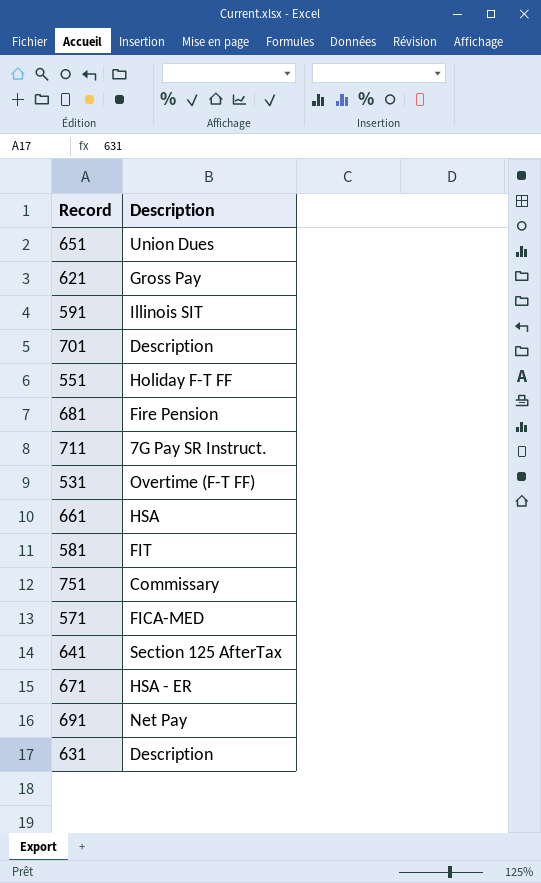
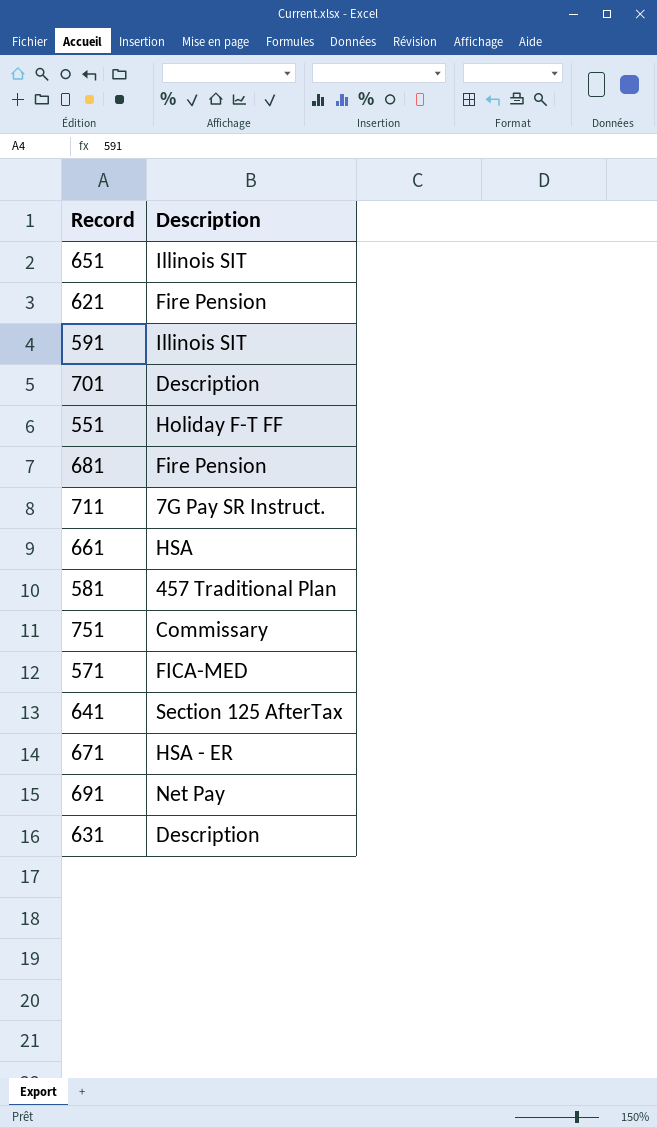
row 531: Overtime (F-T FF) -> none
651 | Description: Union Dues -> Illinois SIT
621 | Description: Gross Pay -> Fire Pension
581 | Description: FIT -> 457 Traditional Plan

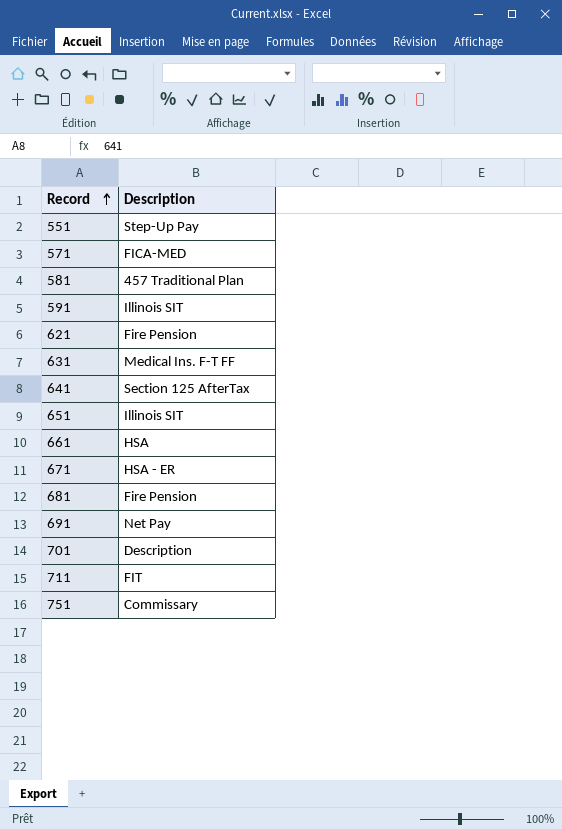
row order: none -> Record ascending
551 | Description: Holiday F-T FF -> Step-Up Pay
631 | Description: Description -> Medical Ins. F-T FF
711 | Description: 7G Pay SR Instruct. -> FIT

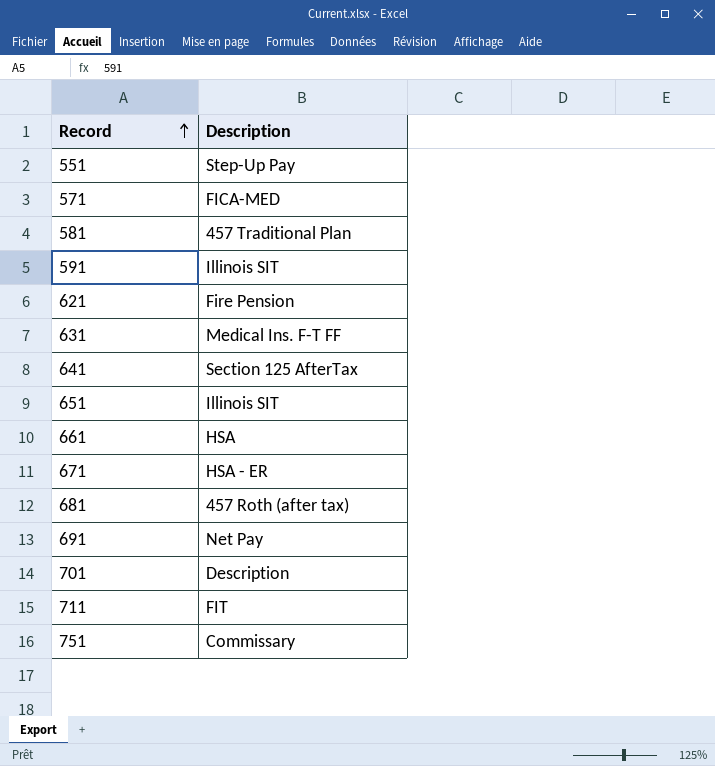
681 | Description: Fire Pension -> 457 Roth (after tax)

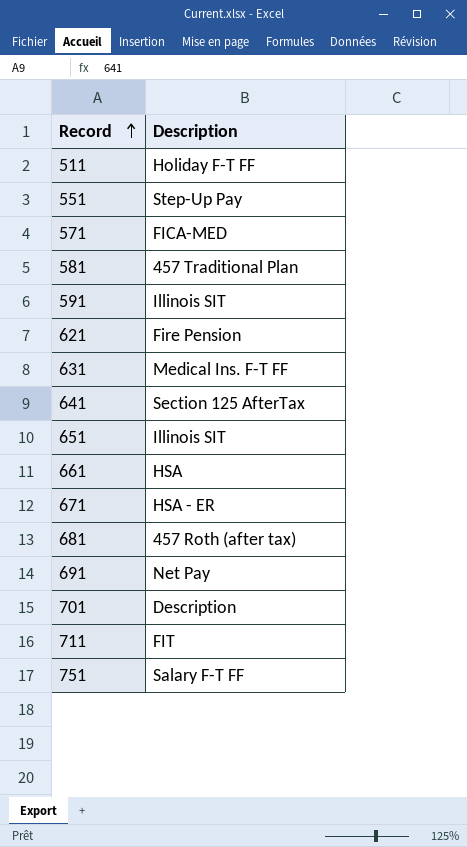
row 511: none -> Holiday F-T FF
751 | Description: Commissary -> Salary F-T FF

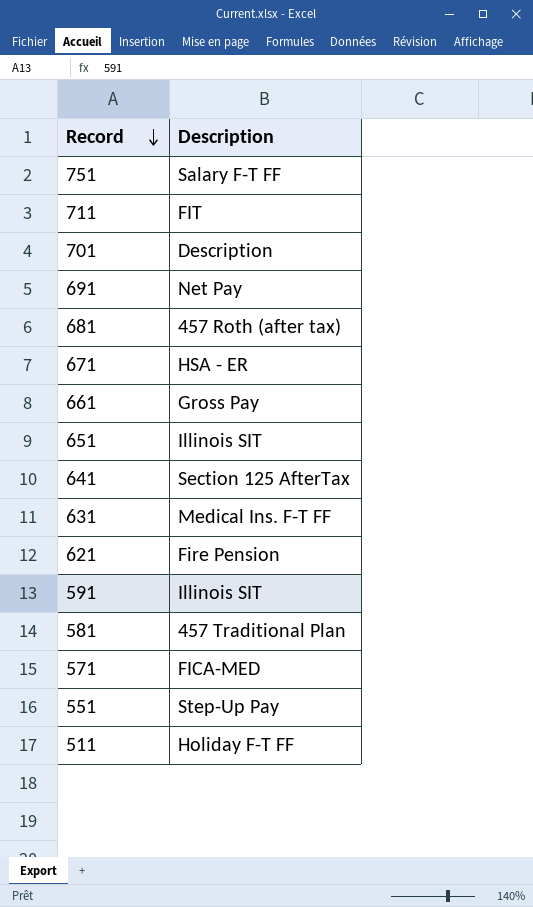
row order: Record ascending -> Record descending
661 | Description: HSA -> Gross Pay

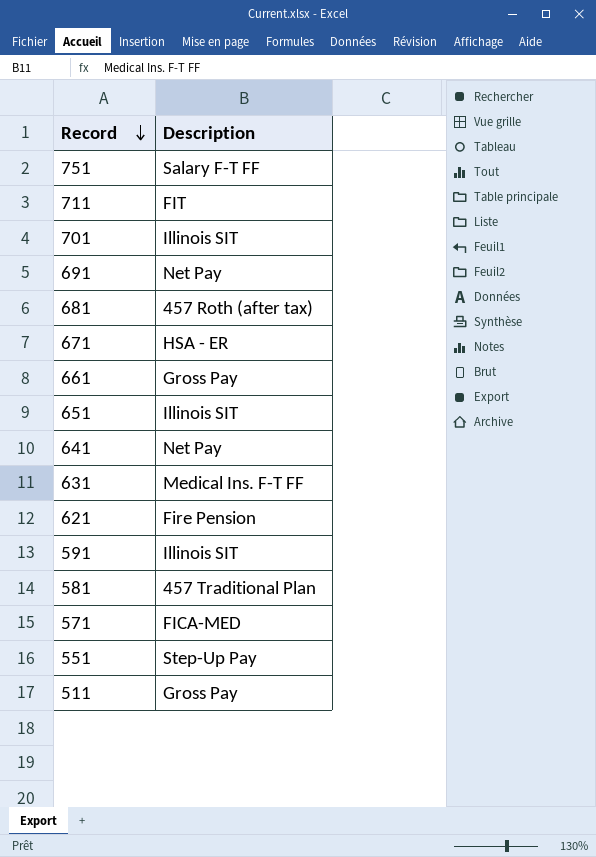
701 | Description: Description -> Illinois SIT
641 | Description: Section 125 AfterTax -> Net Pay
511 | Description: Holiday F-T FF -> Gross Pay

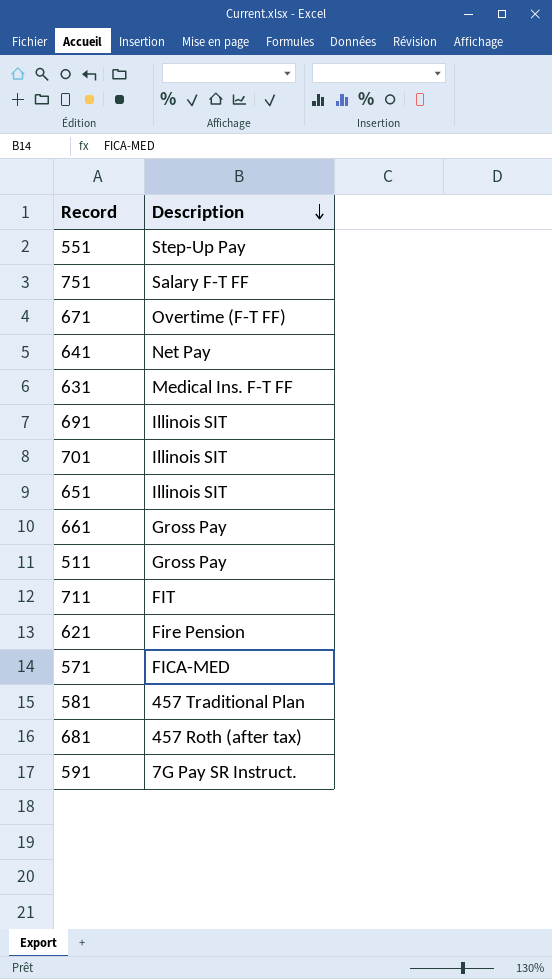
row order: Record descending -> Description descending
671 | Description: HSA - ER -> Overtime (F-T FF)
691 | Description: Net Pay -> Illinois SIT
591 | Description: Illinois SIT -> 7G Pay SR Instruct.

